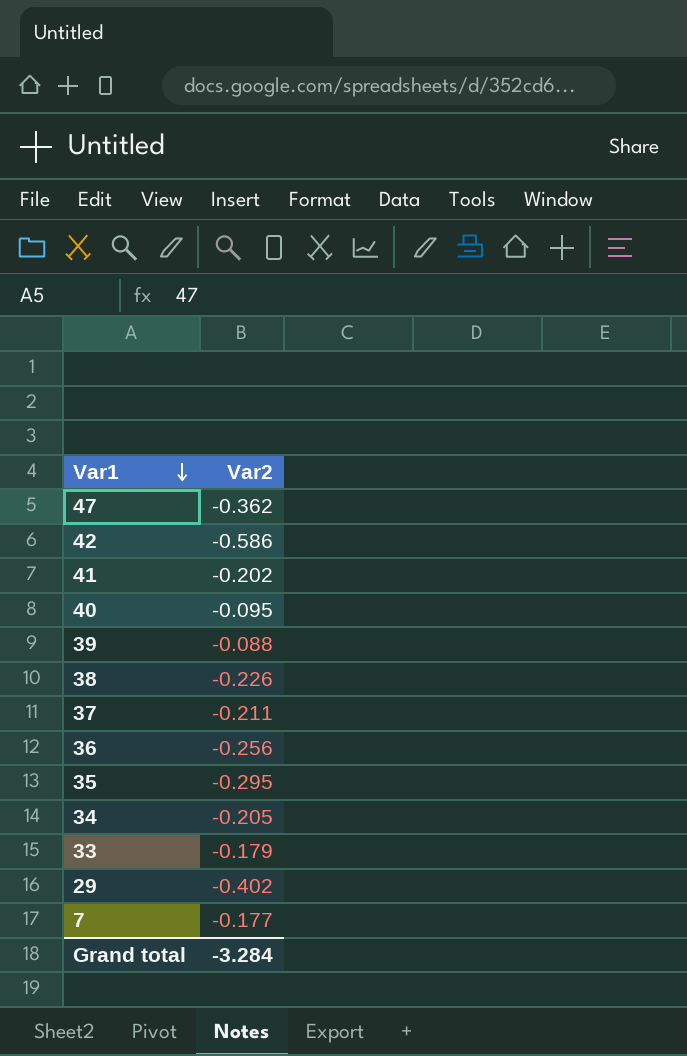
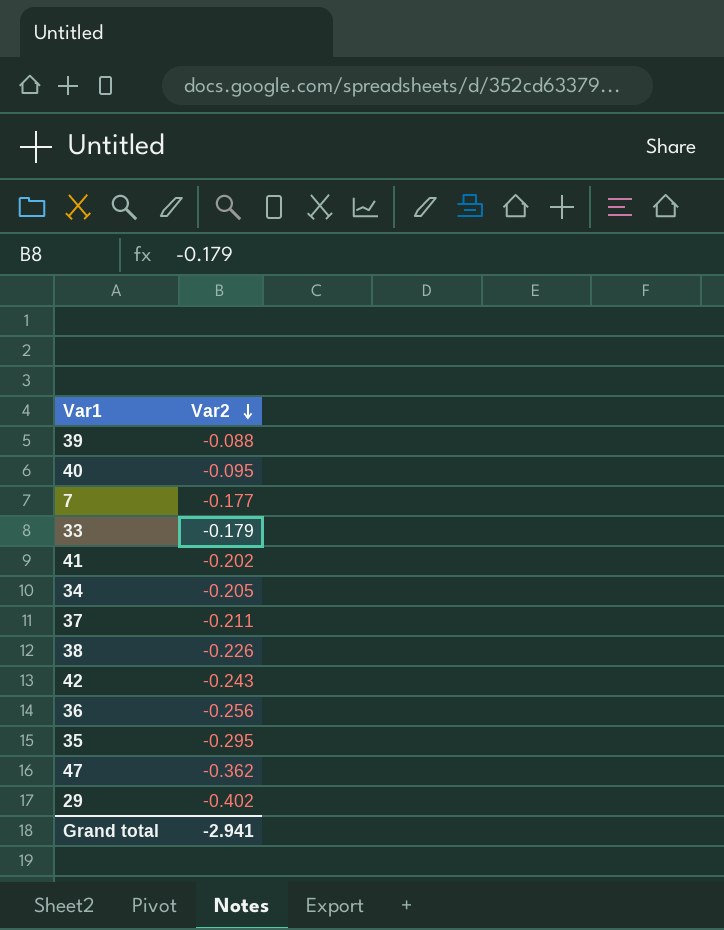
row order: Var1 descending -> Var2 descending
42 | Var2: -0.586 -> -0.243
Grand total | Var2: -3.284 -> -2.941

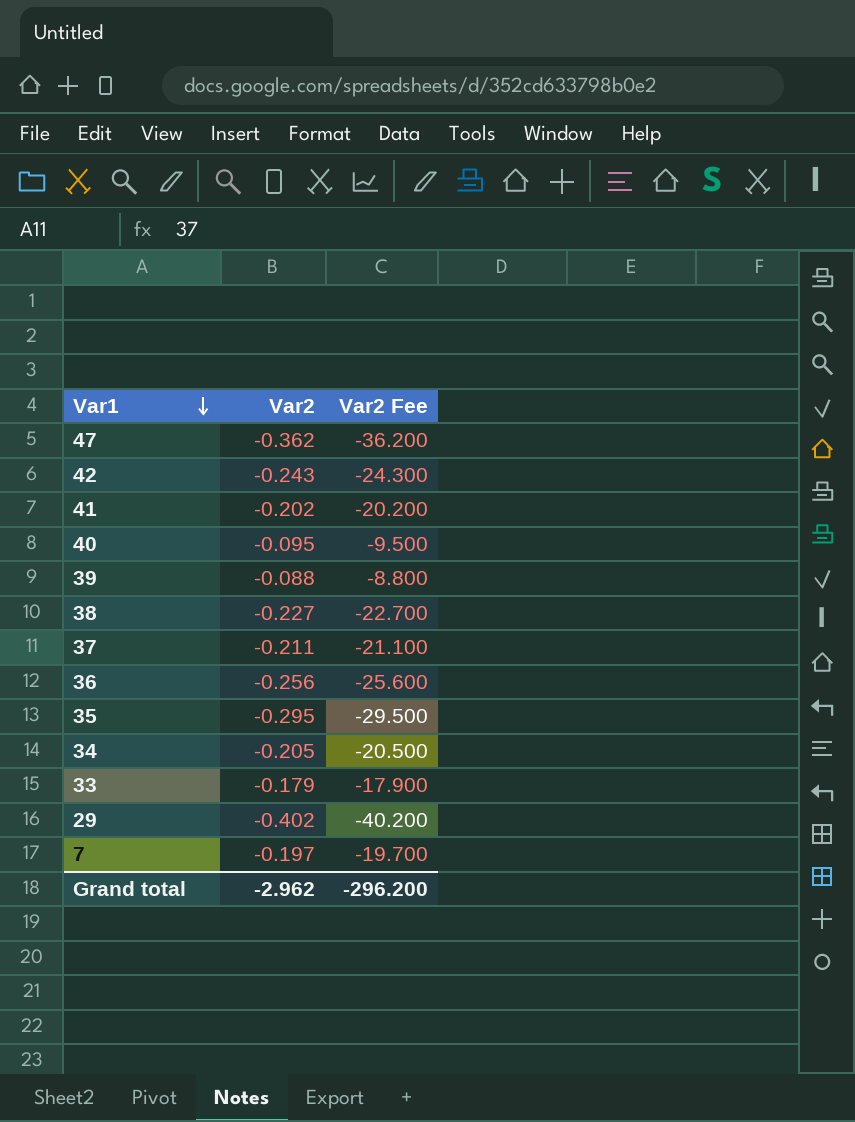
row order: Var2 descending -> Var1 descending
column Var2 Fee | formula: none -> [Var2] * 100
38 | Var2: -0.226 -> -0.227
7 | Var2: -0.177 -> -0.197
Grand total | Var2: -2.941 -> -2.962

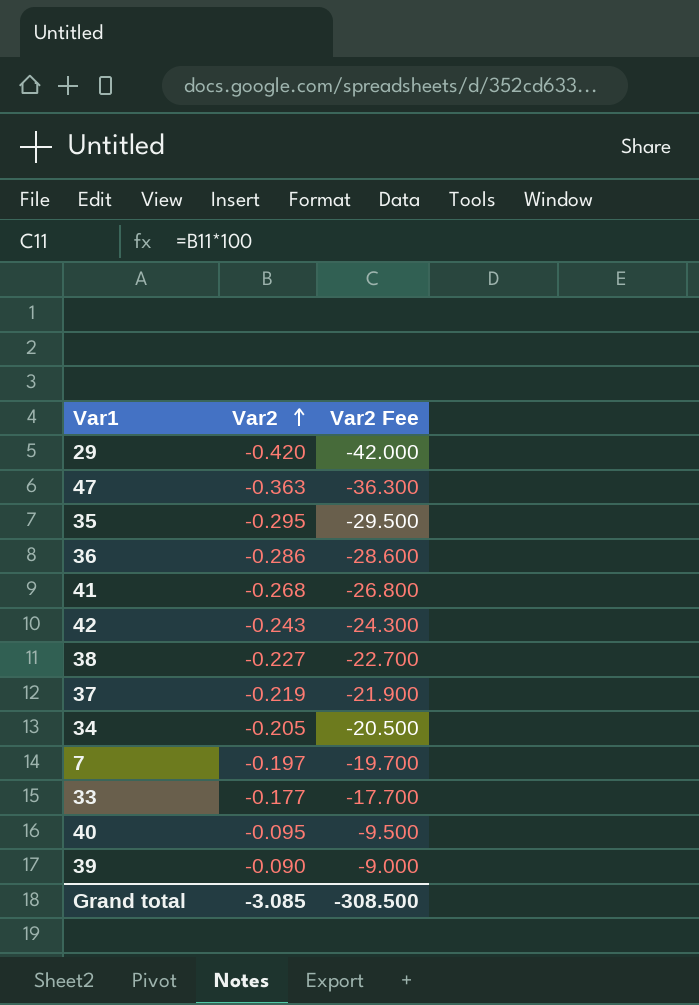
row order: Var1 descending -> Var2 ascending
29 | Var2: -0.402 -> -0.420
29 | Var2 Fee: -40.200 -> -42.000
47 | Var2: -0.362 -> -0.363
47 | Var2 Fee: -36.200 -> -36.300
36 | Var2: -0.256 -> -0.286
36 | Var2 Fee: -25.600 -> -28.600
41 | Var2: -0.202 -> -0.268
41 | Var2 Fee: -20.200 -> -26.800
37 | Var2: -0.211 -> -0.219
37 | Var2 Fee: -21.100 -> -21.900
33 | Var2: -0.179 -> -0.177
33 | Var2 Fee: -17.900 -> -17.700
39 | Var2: -0.088 -> -0.090
39 | Var2 Fee: -8.800 -> -9.000
Grand total | Var2: -2.962 -> -3.085
Grand total | Var2 Fee: -296.200 -> -308.500

